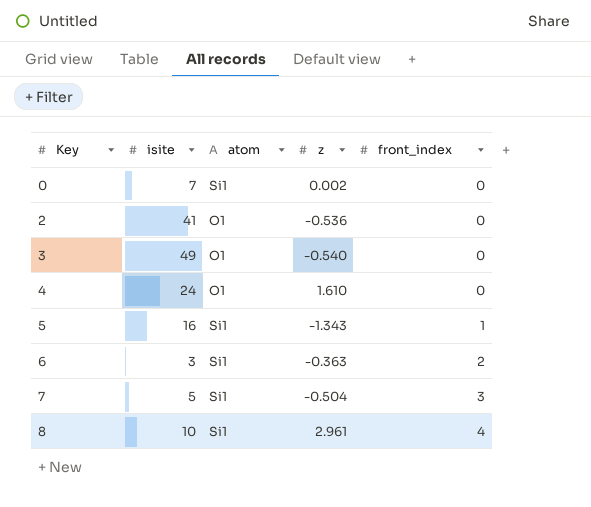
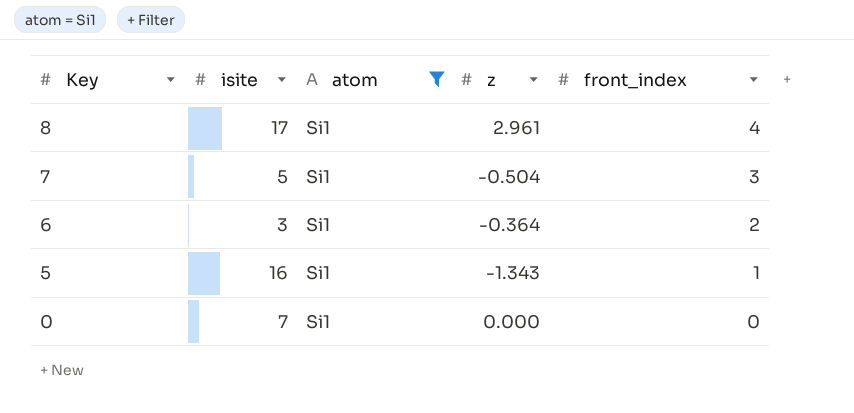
filter: none -> atom = Si1
row order: Key ascending -> Key descending
8 | isite: 10 -> 17
6 | z: -0.363 -> -0.364
0 | z: 0.002 -> 0.000

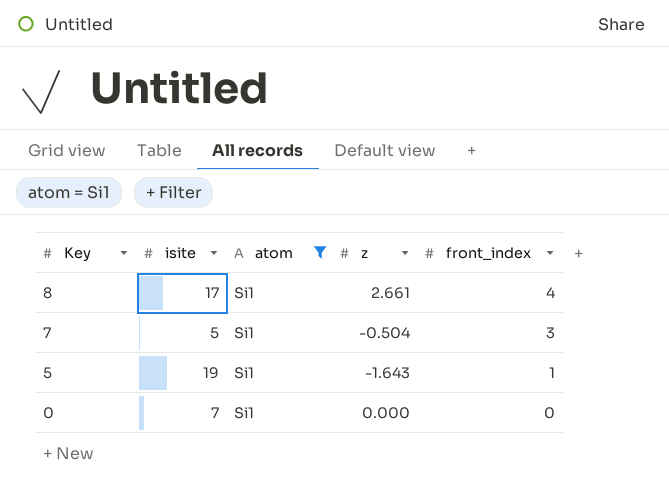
row 6: 3 | Si1 | -0.364 | 2 -> none
8 | z: 2.961 -> 2.661
5 | isite: 16 -> 19
5 | z: -1.343 -> -1.643

